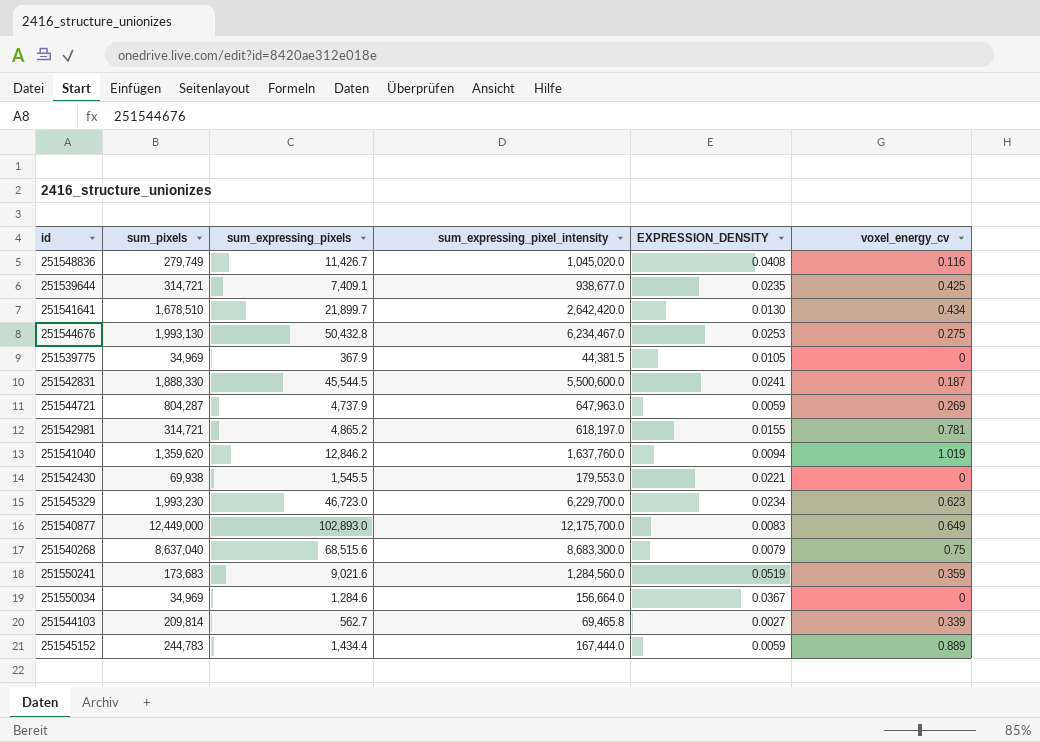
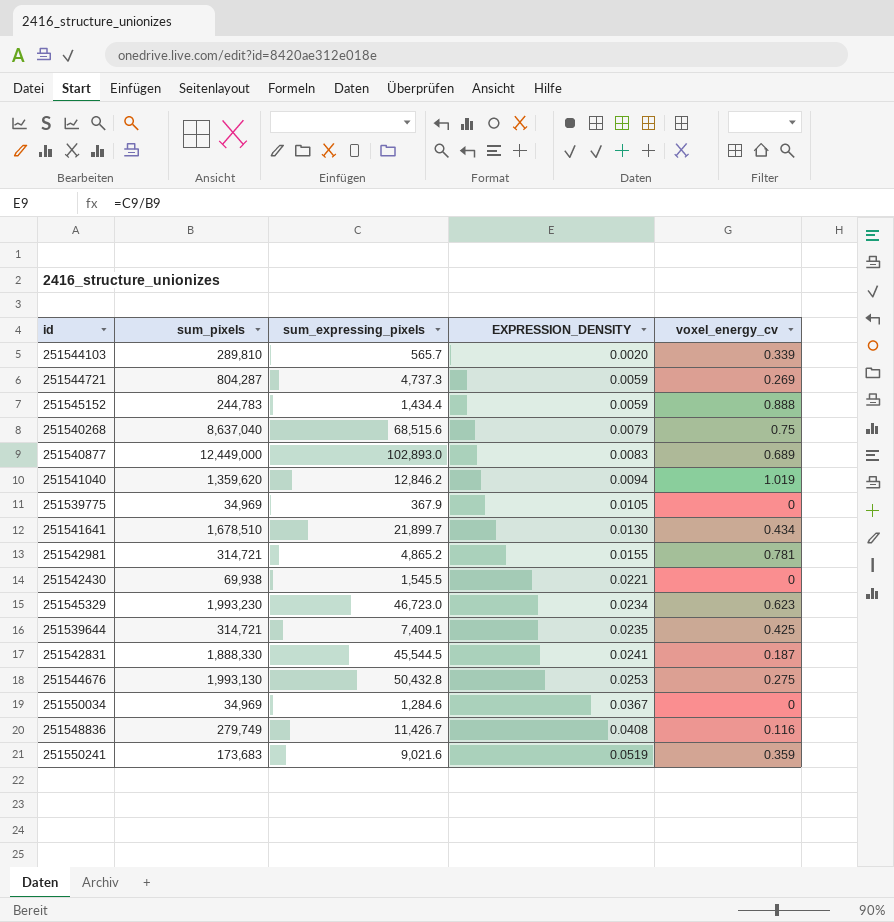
row order: none -> EXPRESSION_DENSITY ascending
column sum_expressing_pixel_intensity | position: 4 -> none
251544103 | sum_pixels: 209,814 -> 289,810
251544103 | sum_expressing_pixels: 562.7 -> 565.7
251544103 | EXPRESSION_DENSITY: 0.0027 -> 0.0020
251544721 | sum_expressing_pixels: 4,737.9 -> 4,737.3
251545152 | voxel_energy_cv: 0.889 -> 0.888
251540877 | voxel_energy_cv: 0.649 -> 0.689

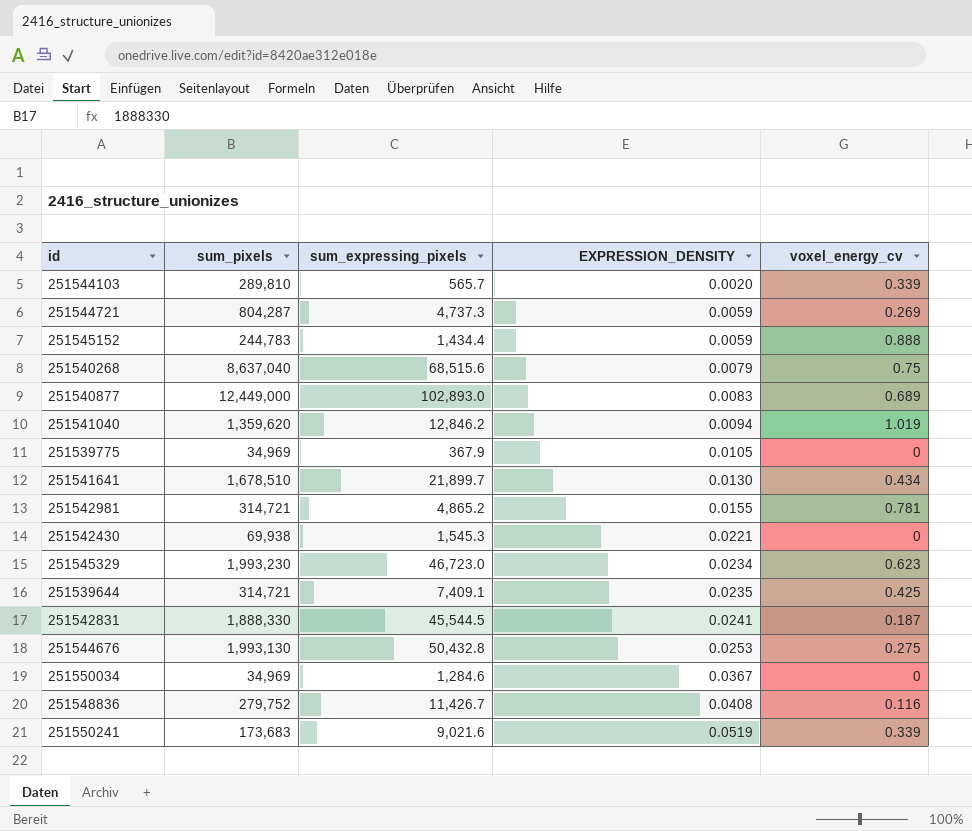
251542430 | sum_expressing_pixels: 1,545.5 -> 1,545.3
251548836 | sum_pixels: 279,749 -> 279,752
251550241 | voxel_energy_cv: 0.359 -> 0.339

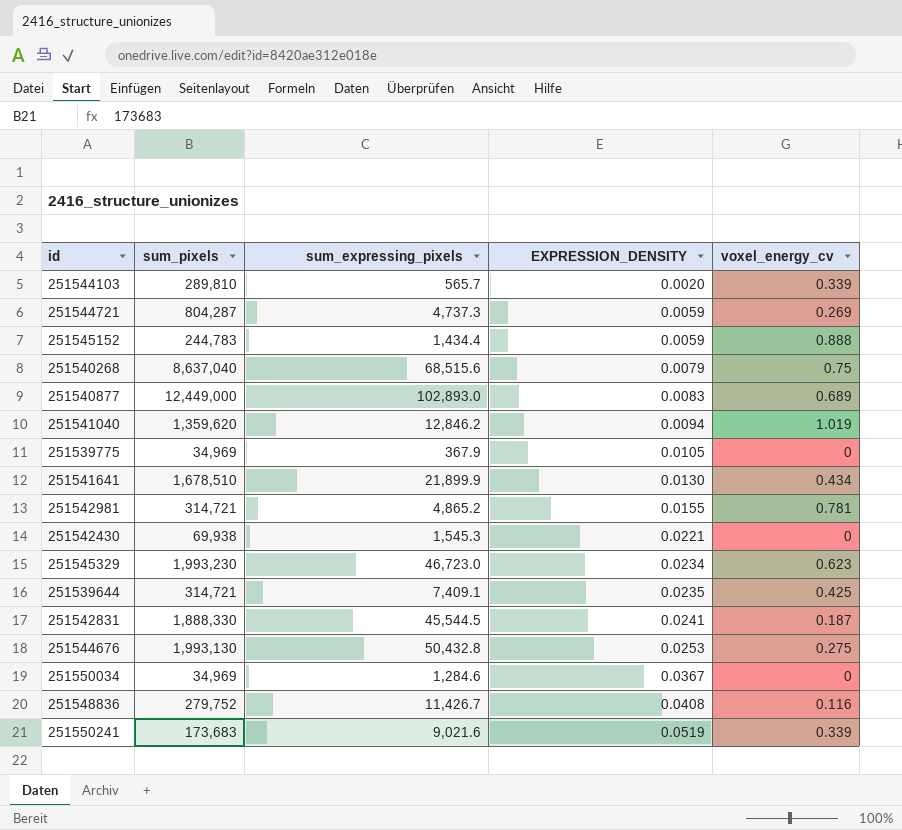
251541641 | sum_expressing_pixels: 21,899.7 -> 21,899.9

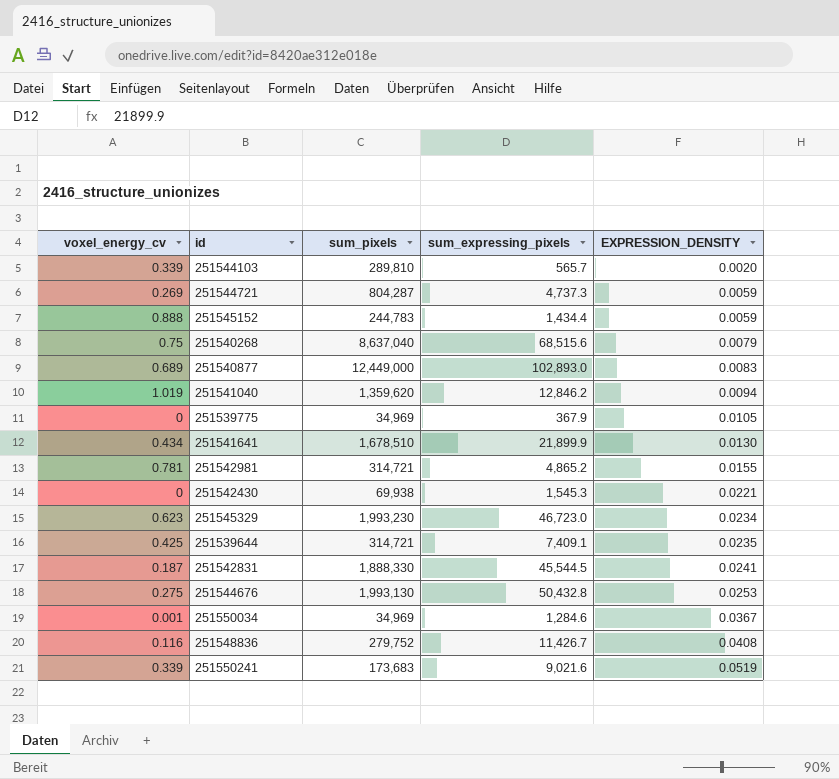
column voxel_energy_cv | position: 5 -> 1
251550034 | voxel_energy_cv: 0 -> 0.001

